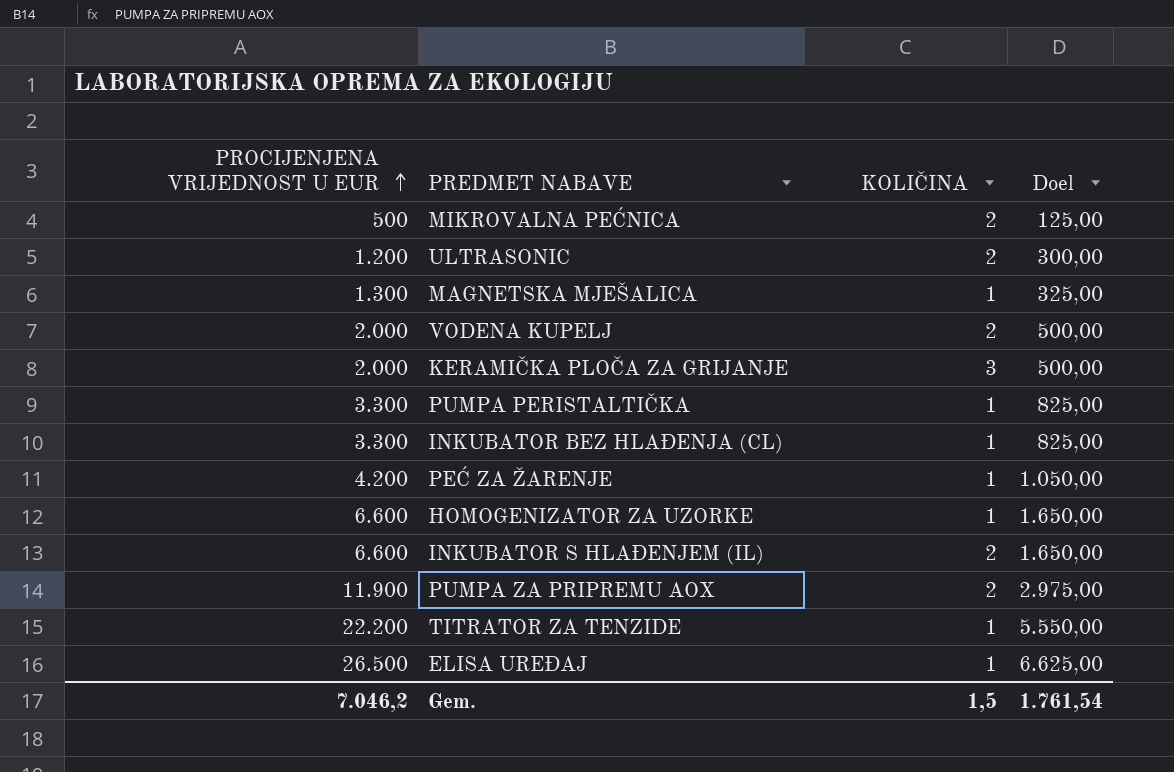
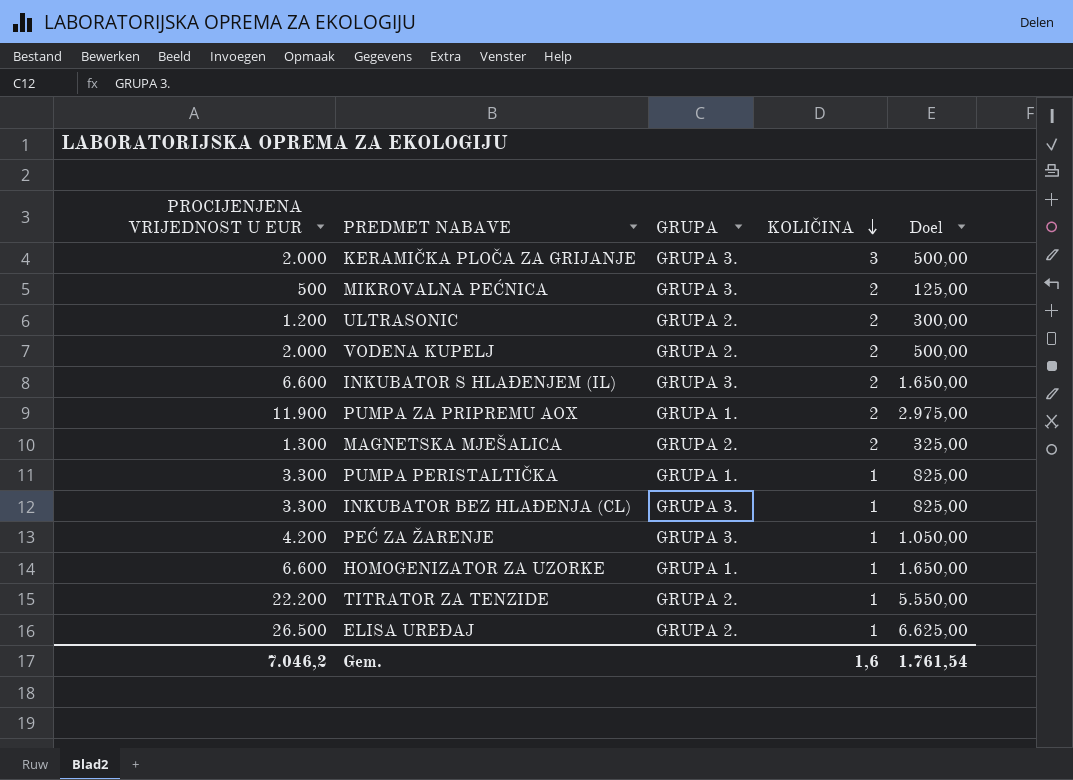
row order: PROCIJENJENA VRIJEDNOST U EUR ascending -> KOLIČINA descending
column GRUPA | position: none -> 3
MAGNETSKA MJEŠALICA | KOLIČINA: 1 -> 2
Gem. | KOLIČINA: 1,5 -> 1,6

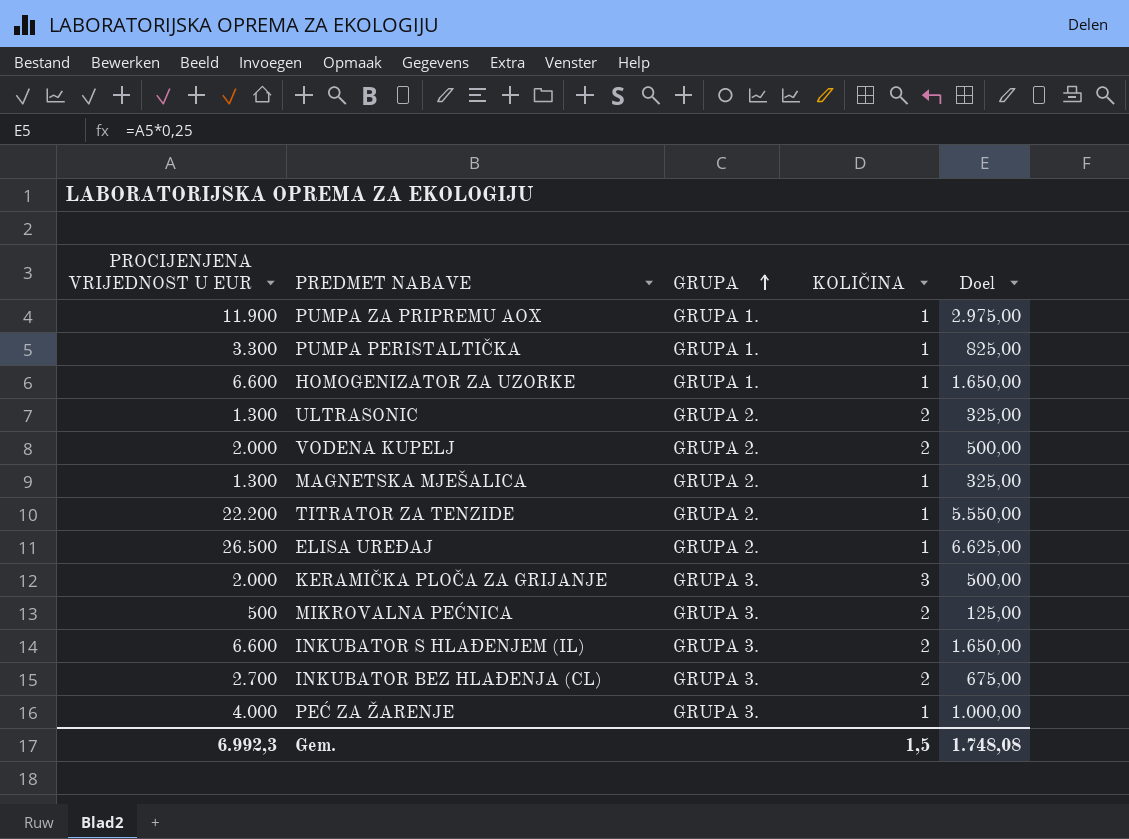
row order: KOLIČINA descending -> GRUPA ascending
PUMPA ZA PRIPREMU AOX | KOLIČINA: 2 -> 1
ULTRASONIC | PROCIJENJENA VRIJEDNOST U EUR: 1.200 -> 1.300
ULTRASONIC | Doel: 300,00 -> 325,00
MAGNETSKA MJEŠALICA | KOLIČINA: 2 -> 1
INKUBATOR BEZ HLAĐENJA (CL) | PROCIJENJENA VRIJEDNOST U EUR: 3.300 -> 2.700
INKUBATOR BEZ HLAĐENJA (CL) | KOLIČINA: 1 -> 2
INKUBATOR BEZ HLAĐENJA (CL) | Doel: 825,00 -> 675,00
PEĆ ZA ŽARENJE | PROCIJENJENA VRIJEDNOST U EUR: 4.200 -> 4.000
PEĆ ZA ŽARENJE | Doel: 1.050,00 -> 1.000,00
Gem. | PROCIJENJENA VRIJEDNOST U EUR: 7.046,2 -> 6.992,3
Gem. | KOLIČINA: 1,6 -> 1,5
Gem. | Doel: 1.761,54 -> 1.748,08

